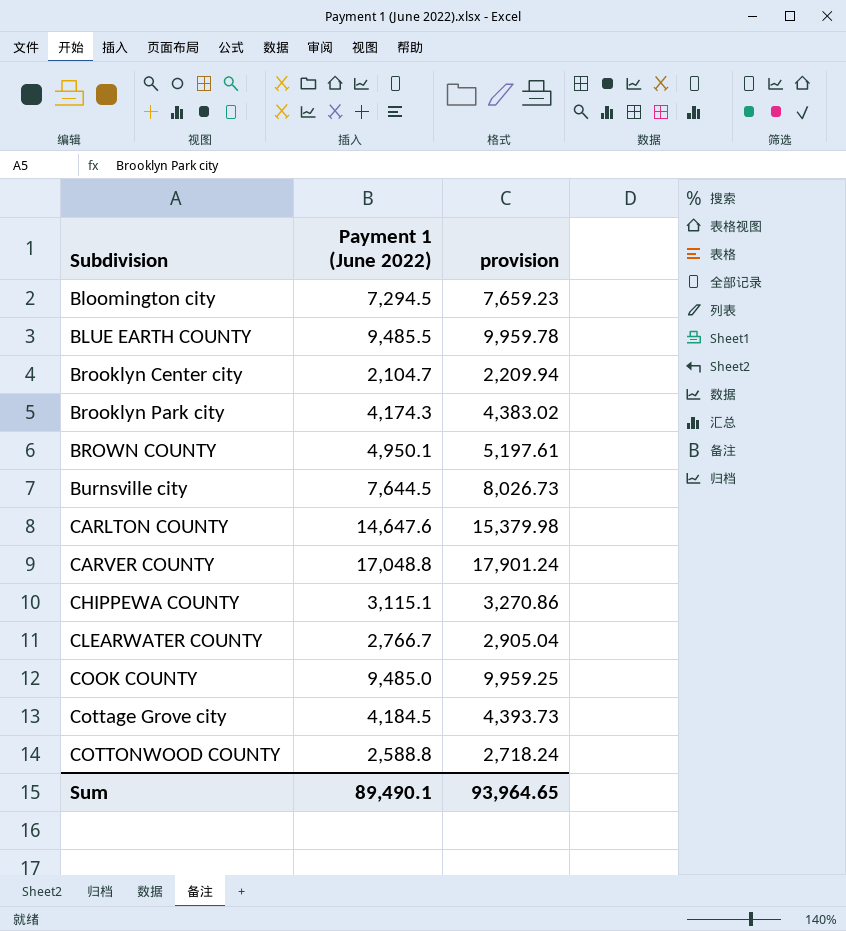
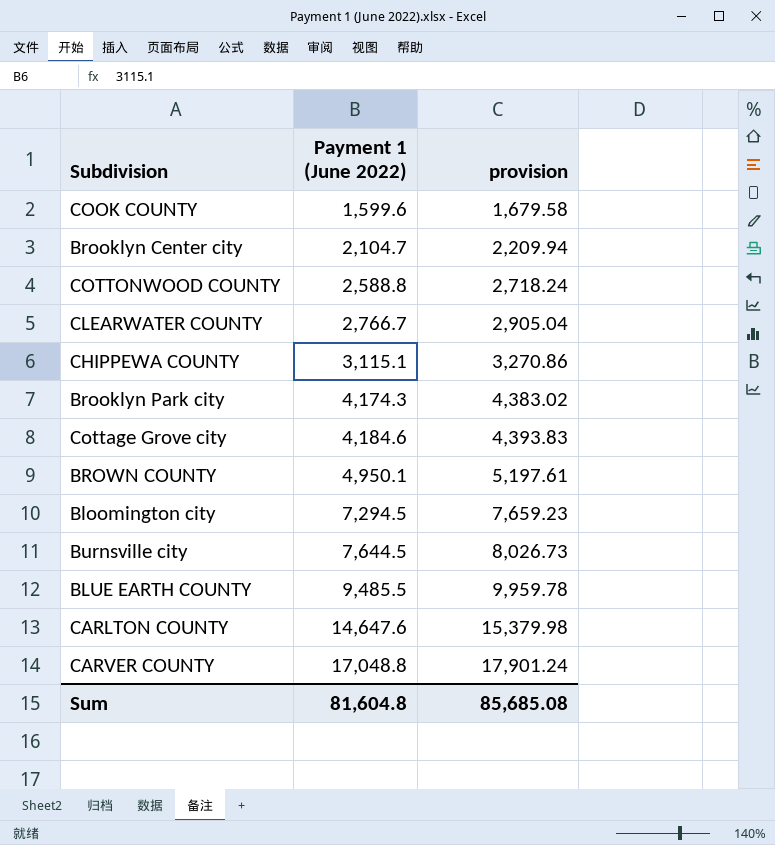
row order: Subdivision ascending -> Payment 1 (June 2022) ascending
COOK COUNTY | Payment 1 (June 2022): 9,485.0 -> 1,599.6
COOK COUNTY | provision: 9,959.25 -> 1,679.58
Cottage Grove city | Payment 1 (June 2022): 4,184.5 -> 4,184.6
Cottage Grove city | provision: 4,393.73 -> 4,393.83
Sum | Payment 1 (June 2022): 89,490.1 -> 81,604.8
Sum | provision: 93,964.65 -> 85,685.08

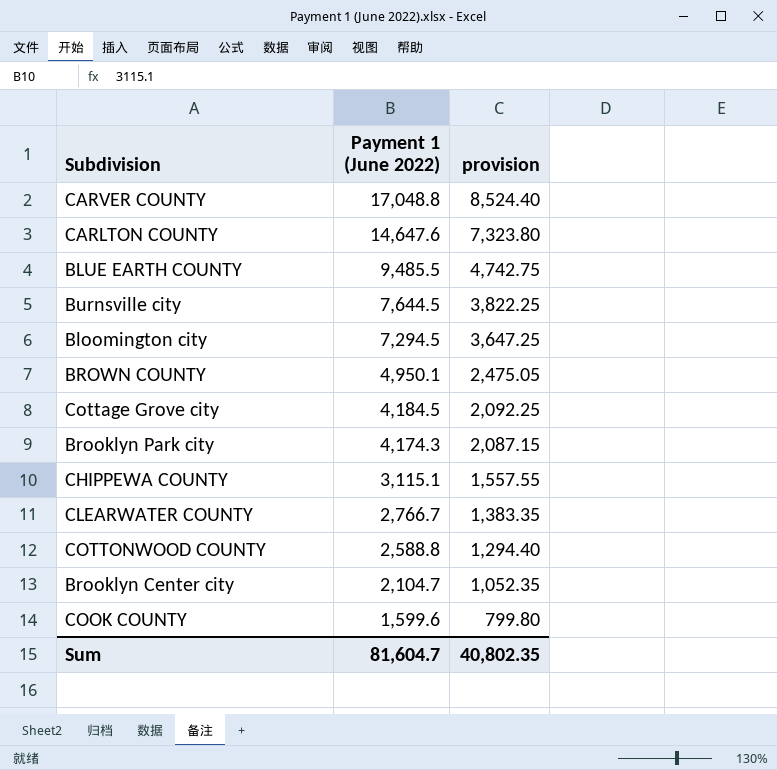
row order: Payment 1 (June 2022) ascending -> Payment 1 (June 2022) descending
column provision | formula: [Payment 1 (June 2022)] * 1.05 -> [Payment 1 (June 2022)] * 0.5
Cottage Grove city | Payment 1 (June 2022): 4,184.6 -> 4,184.5
Sum | Payment 1 (June 2022): 81,604.8 -> 81,604.7
Sum | provision: 85,685.08 -> 40,802.35

